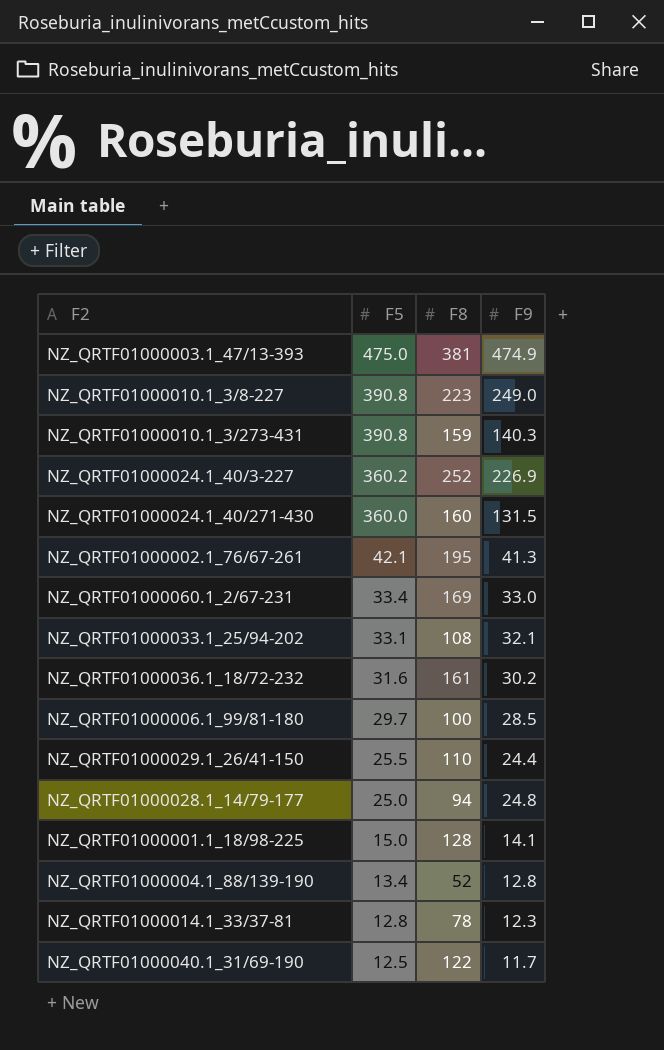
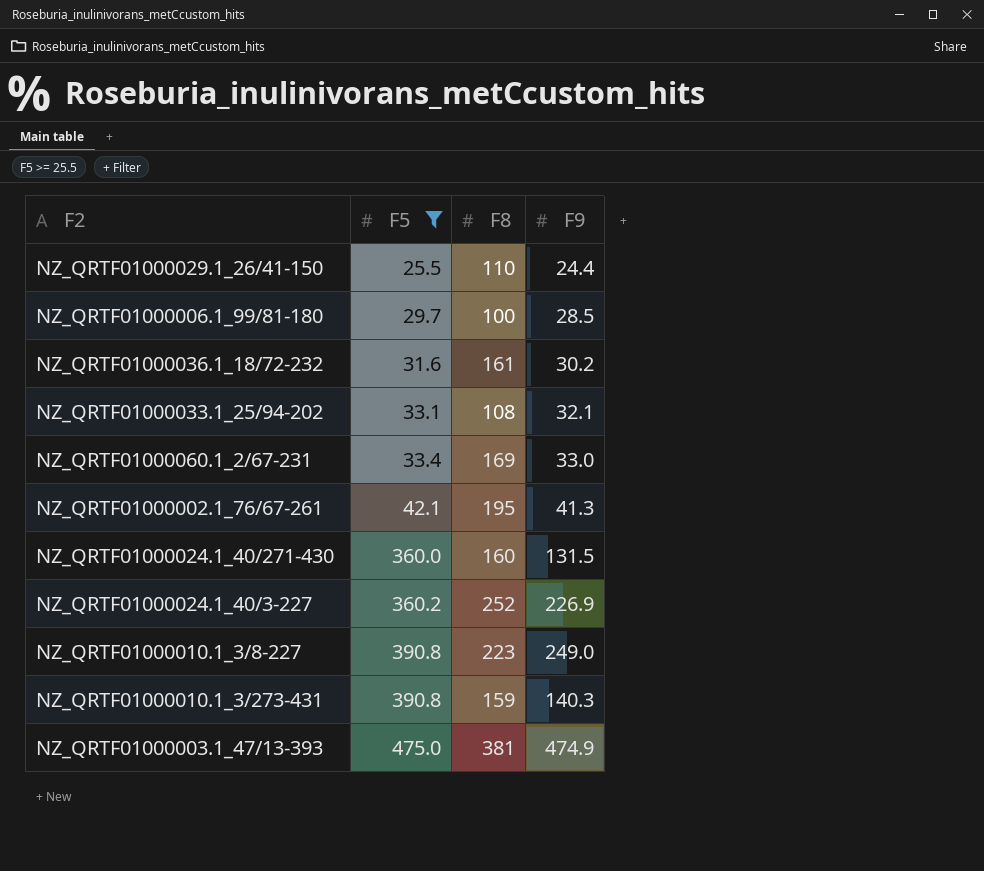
filter: none -> F5 >= 25.5
row order: F5 descending -> F5 ascending

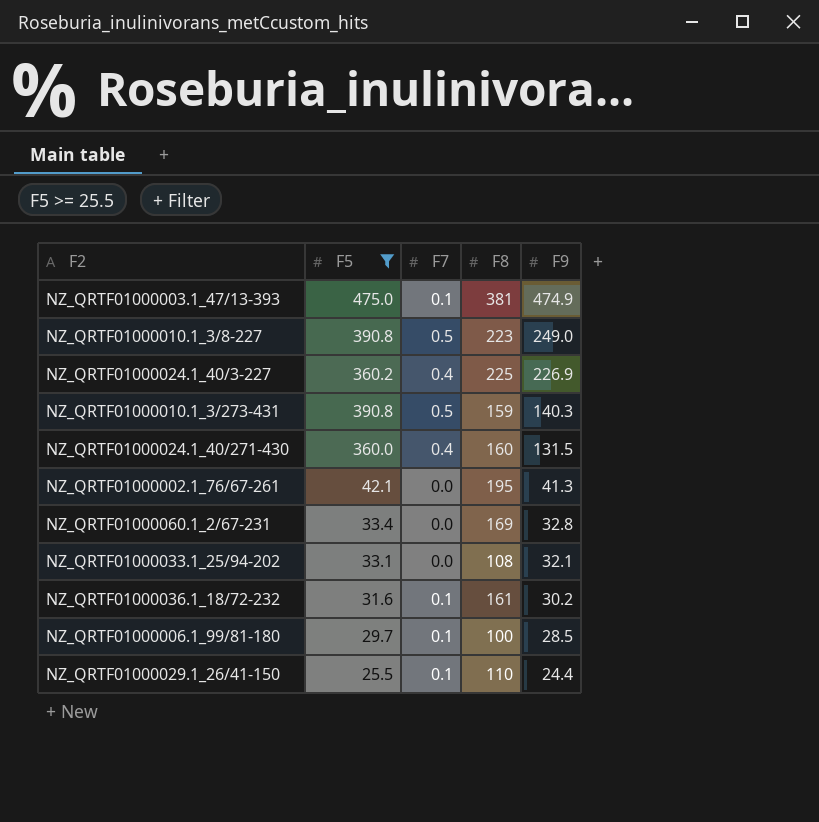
row order: F5 ascending -> F9 descending
column F7 | position: none -> 3
NZ_QRTF01000024.1_40/3-227 | F8: 252 -> 225
NZ_QRTF01000060.1_2/67-231 | F9: 33.0 -> 32.8

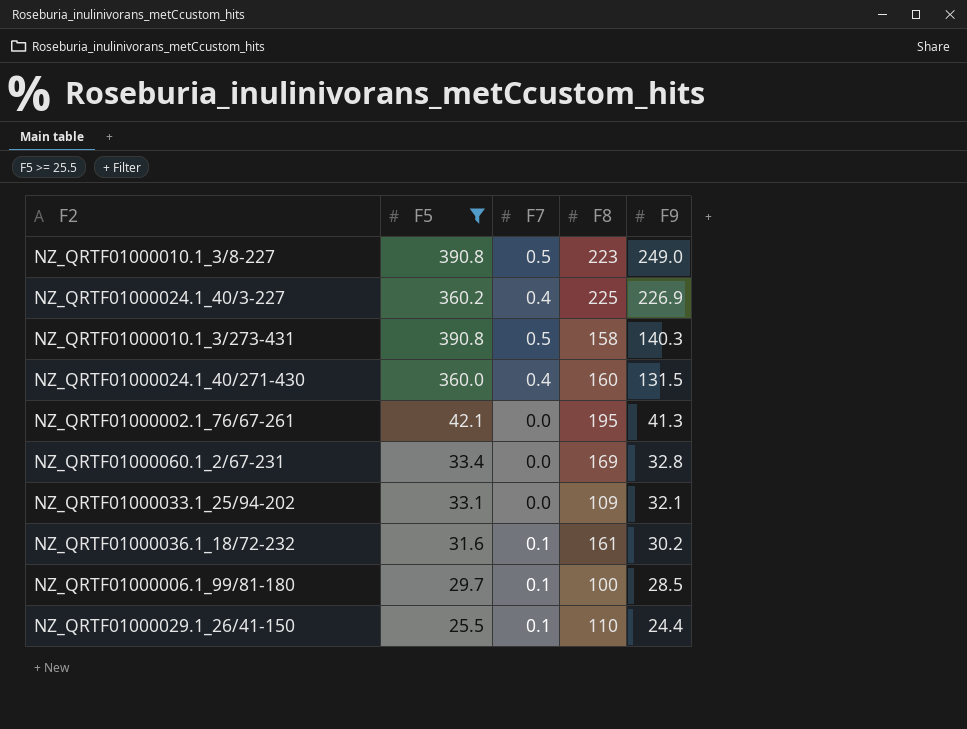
row NZ_QRTF01000003.1_47/13-393: 475.0 | 0.1 | 381 | 474.9 -> none
NZ_QRTF01000010.1_3/273-431 | F8: 159 -> 158
NZ_QRTF01000033.1_25/94-202 | F8: 108 -> 109

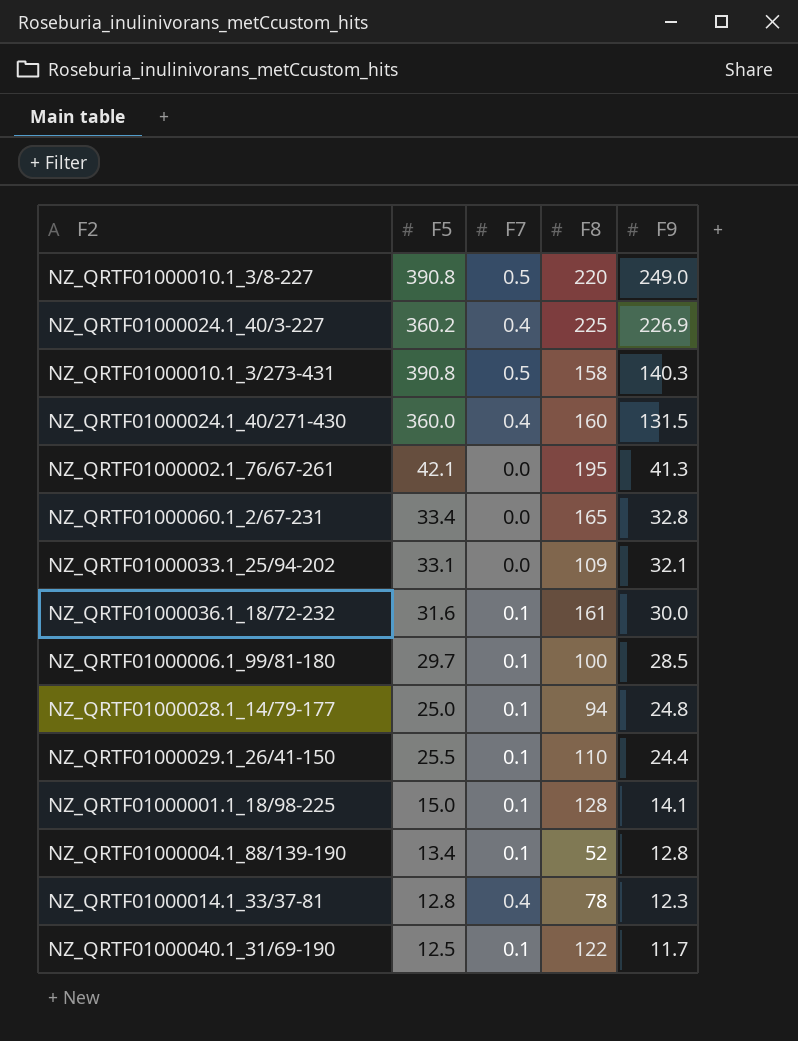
filter: F5 >= 25.5 -> none
NZ_QRTF01000010.1_3/8-227 | F8: 223 -> 220
NZ_QRTF01000060.1_2/67-231 | F8: 169 -> 165
NZ_QRTF01000036.1_18/72-232 | F9: 30.2 -> 30.0

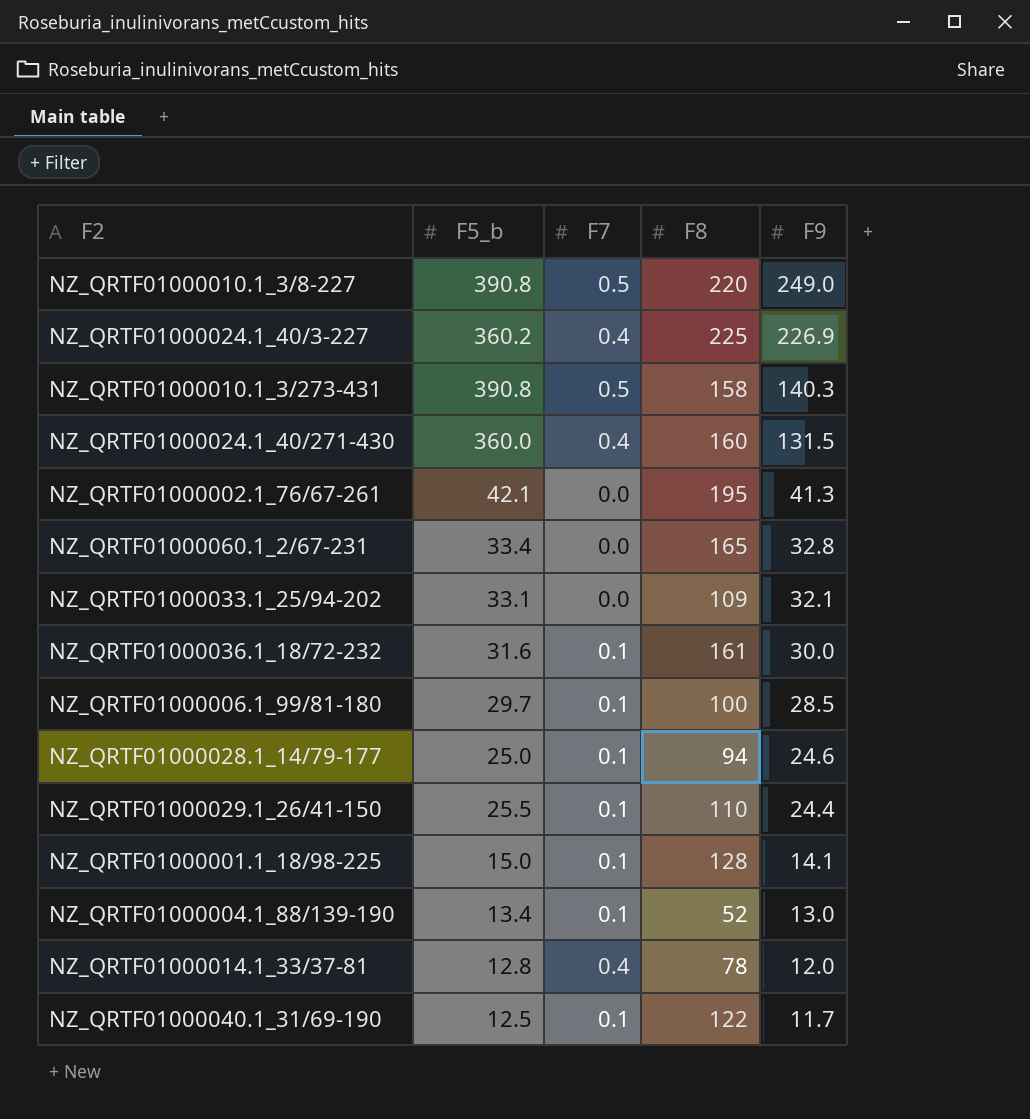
column name: F5 -> F5_b
NZ_QRTF01000028.1_14/79-177 | F9: 24.8 -> 24.6
NZ_QRTF01000004.1_88/139-190 | F9: 12.8 -> 13.0
NZ_QRTF01000014.1_33/37-81 | F9: 12.3 -> 12.0

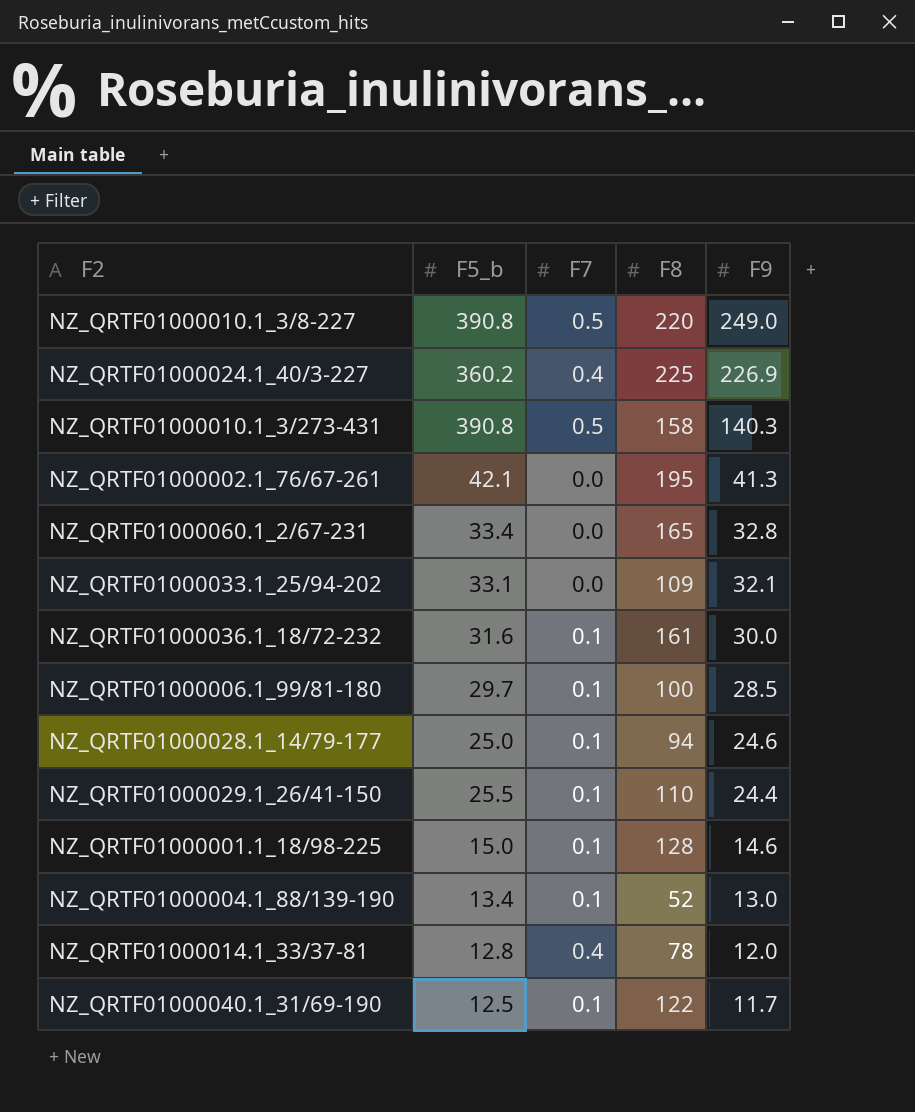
row NZ_QRTF01000024.1_40/271-430: 360.0 | 0.4 | 160 | 131.5 -> none
NZ_QRTF01000001.1_18/98-225 | F9: 14.1 -> 14.6

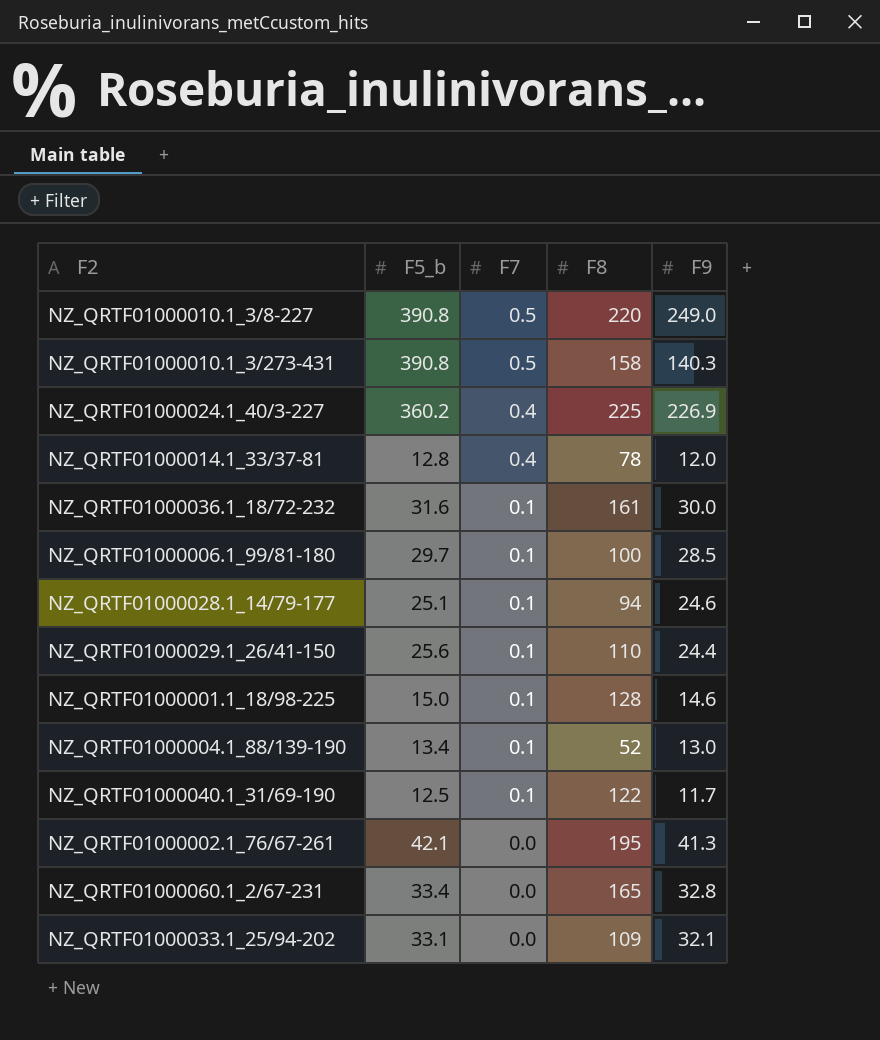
row order: F9 descending -> F7 descending
NZ_QRTF01000028.1_14/79-177 | F5_b: 25.0 -> 25.1
NZ_QRTF01000029.1_26/41-150 | F5_b: 25.5 -> 25.6

